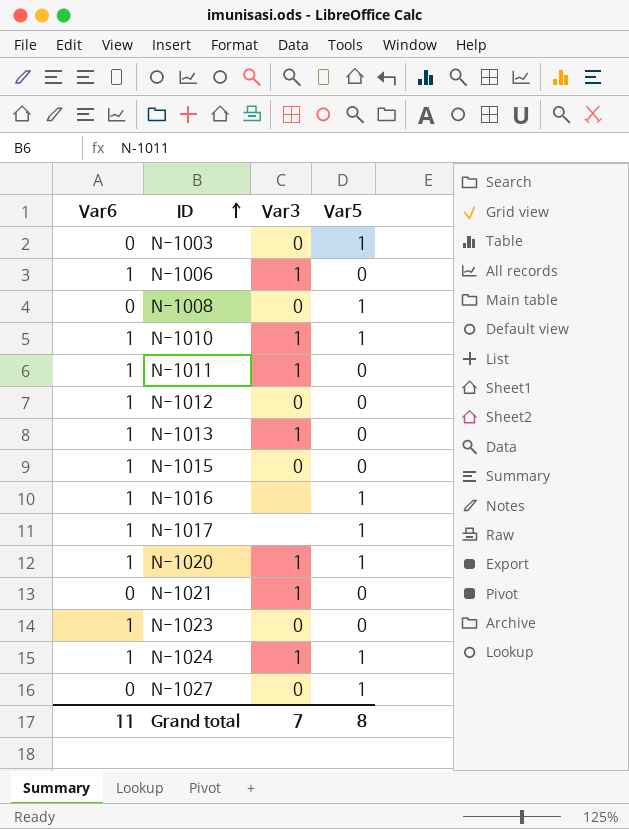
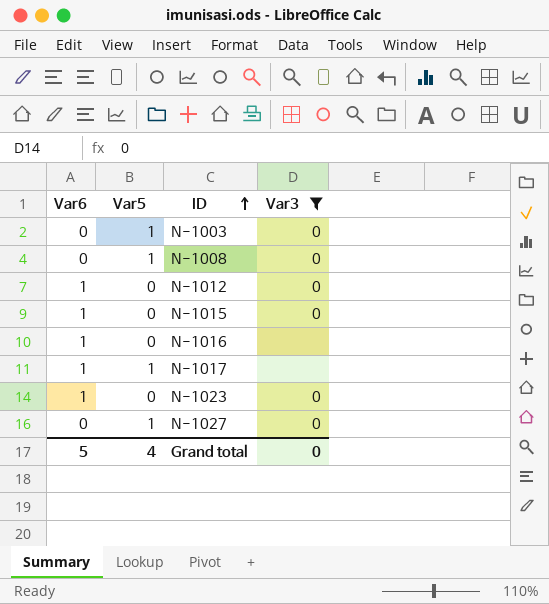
filter: none -> Var3 != 1
column Var5 | position: 4 -> 2
N-1016 | Var5: 1 -> 0
Grand total | Var6: 11 -> 5
Grand total | Var5: 8 -> 4
Grand total | Var3: 7 -> 0

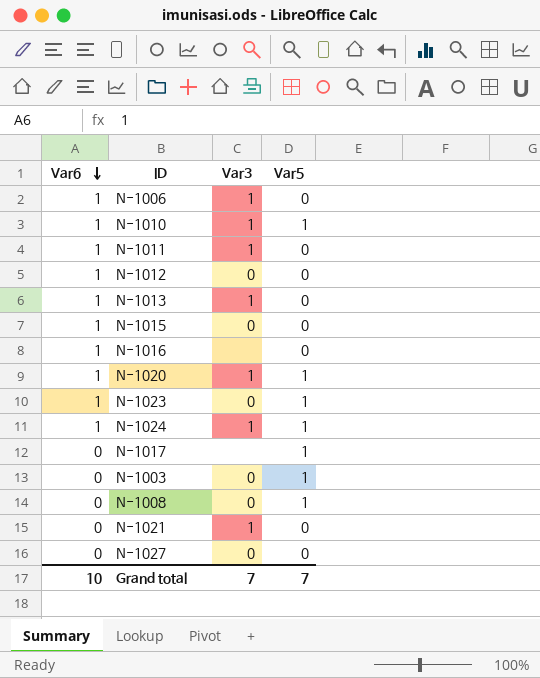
filter: Var3 != 1 -> none
row order: ID ascending -> Var6 descending
column Var5 | position: 2 -> 4
N-1023 | Var5: 0 -> 1
N-1017 | Var6: 1 -> 0
N-1027 | Var5: 1 -> 0
Grand total | Var6: 5 -> 10
Grand total | Var3: 0 -> 7
Grand total | Var5: 4 -> 7

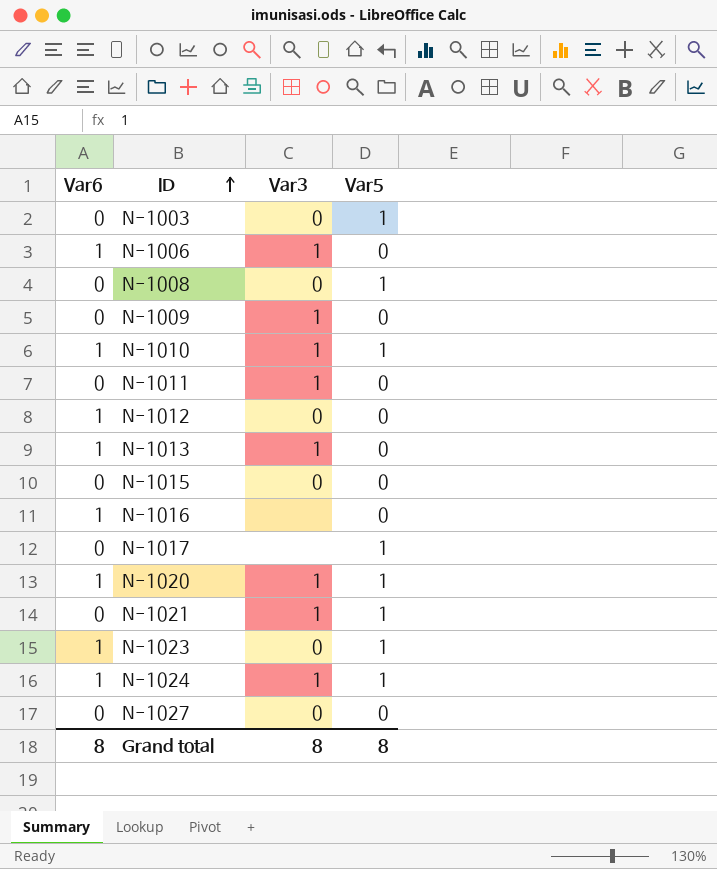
row order: Var6 descending -> ID ascending
row N-1009: none -> 0 | 1 | 0
N-1011 | Var6: 1 -> 0
N-1015 | Var6: 1 -> 0
N-1021 | Var5: 0 -> 1
Grand total | Var6: 10 -> 8
Grand total | Var3: 7 -> 8
Grand total | Var5: 7 -> 8

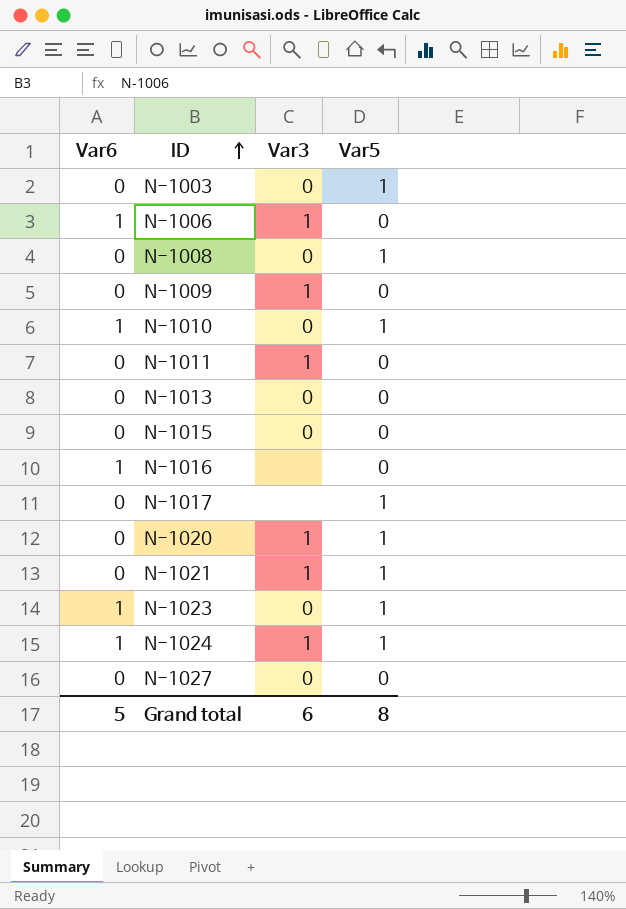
row N-1012: 1 | 0 | 0 -> none
N-1010 | Var3: 1 -> 0
N-1013 | Var6: 1 -> 0
N-1013 | Var3: 1 -> 0
N-1020 | Var6: 1 -> 0
Grand total | Var6: 8 -> 5
Grand total | Var3: 8 -> 6

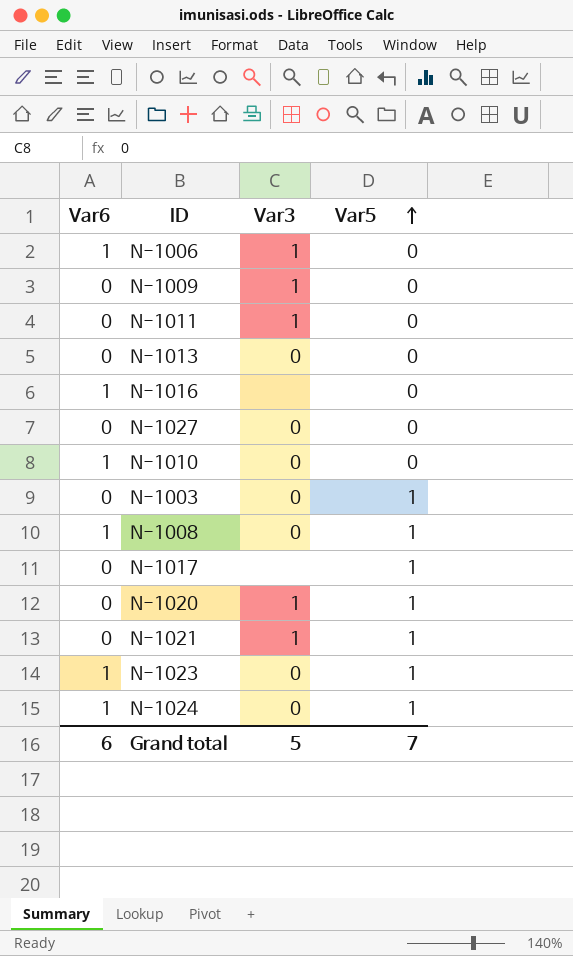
row order: ID ascending -> Var5 ascending
row N-1015: 0 | 0 | 0 -> none
N-1010 | Var5: 1 -> 0
N-1008 | Var6: 0 -> 1
N-1024 | Var3: 1 -> 0
Grand total | Var6: 5 -> 6
Grand total | Var3: 6 -> 5
Grand total | Var5: 8 -> 7

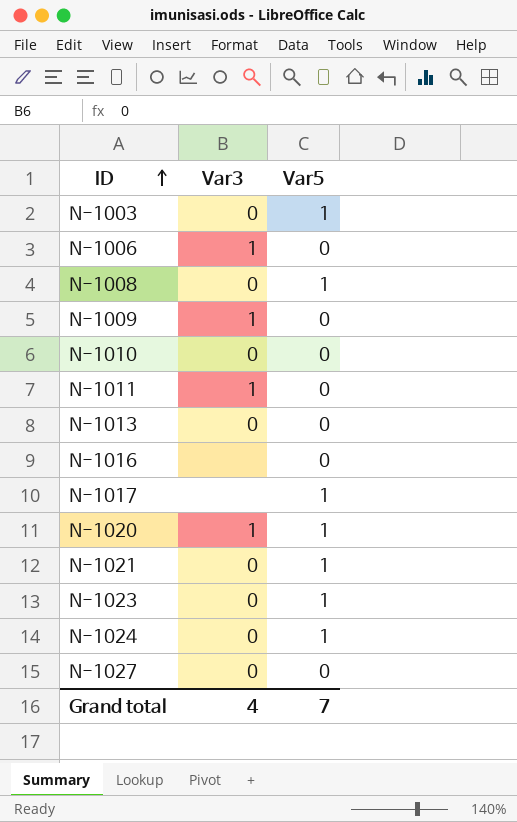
row order: Var5 ascending -> ID ascending
column Var6 | position: 1 -> none
N-1021 | Var3: 1 -> 0
Grand total | Var3: 5 -> 4

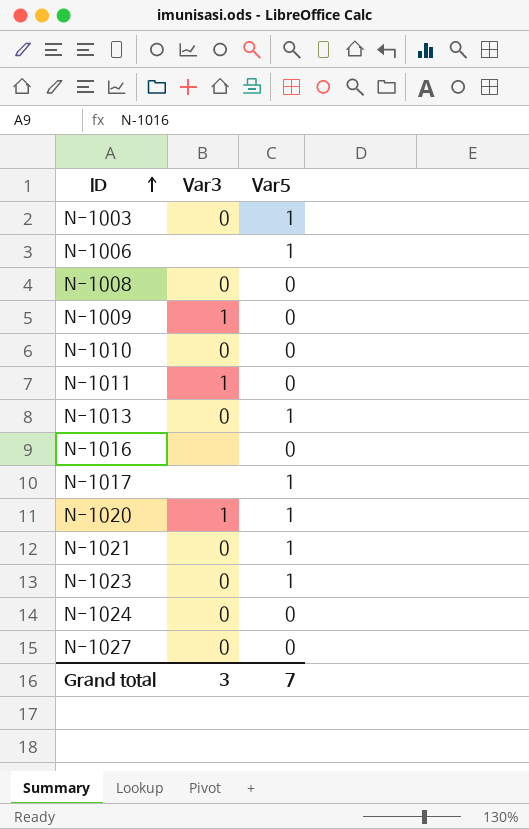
N-1006 | Var3: 1 -> none
N-1006 | Var5: 0 -> 1
N-1008 | Var5: 1 -> 0
N-1013 | Var5: 0 -> 1
N-1024 | Var5: 1 -> 0
Grand total | Var3: 4 -> 3

